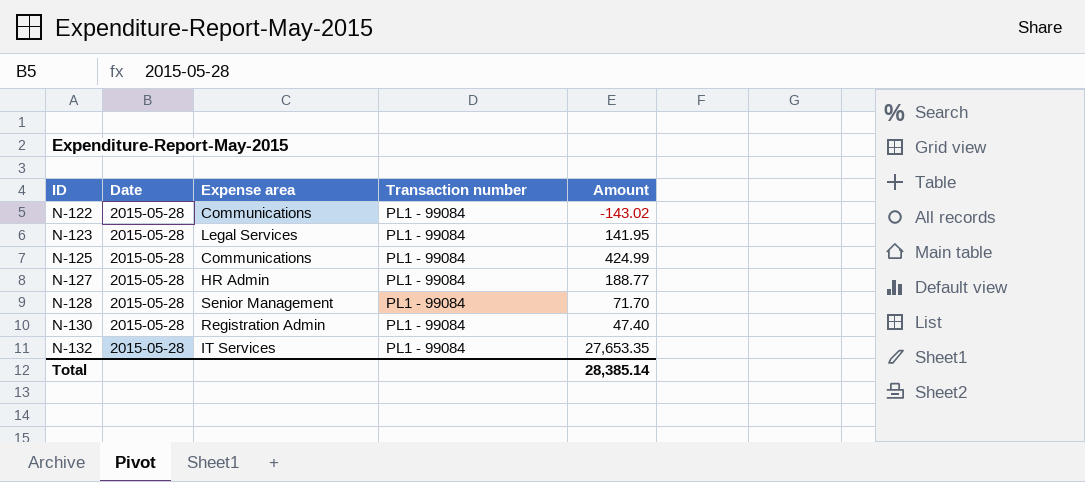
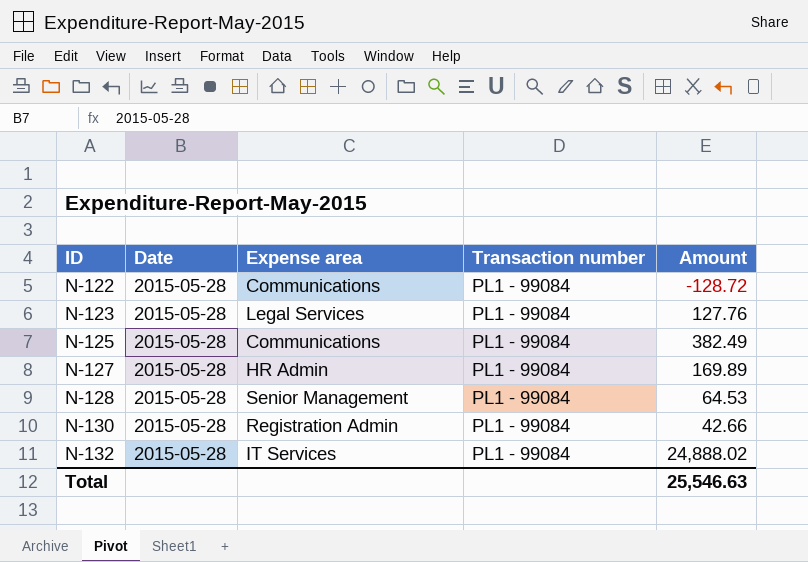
N-122 | Amount: -143.02 -> -128.72
N-123 | Amount: 141.95 -> 127.76
N-125 | Amount: 424.99 -> 382.49
N-127 | Amount: 188.77 -> 169.89
N-128 | Amount: 71.70 -> 64.53
N-130 | Amount: 47.40 -> 42.66
N-132 | Amount: 27,653.35 -> 24,888.02
Total | Amount: 28,385.14 -> 25,546.63

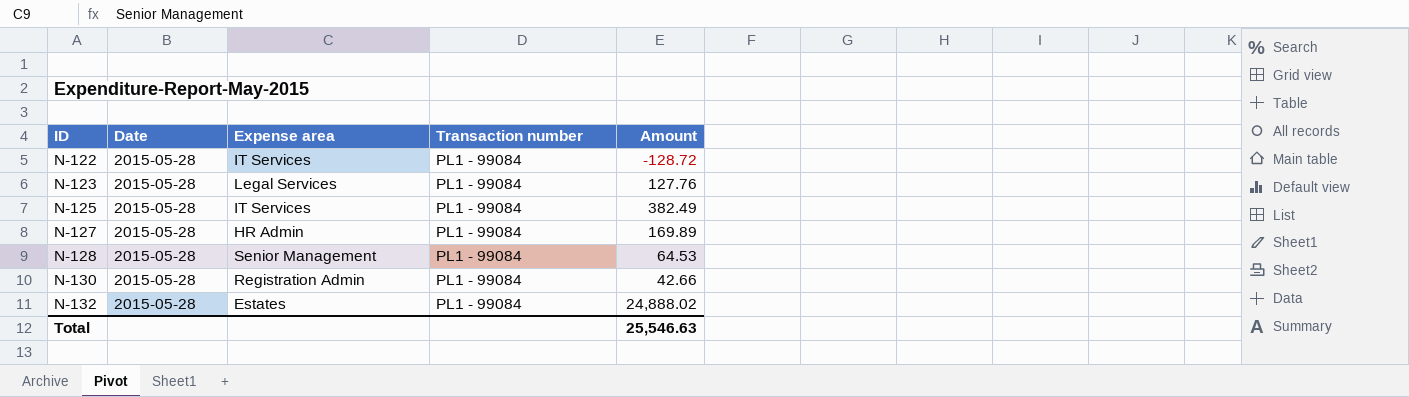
N-122 | Expense area: Communications -> IT Services
N-125 | Expense area: Communications -> IT Services
N-132 | Expense area: IT Services -> Estates

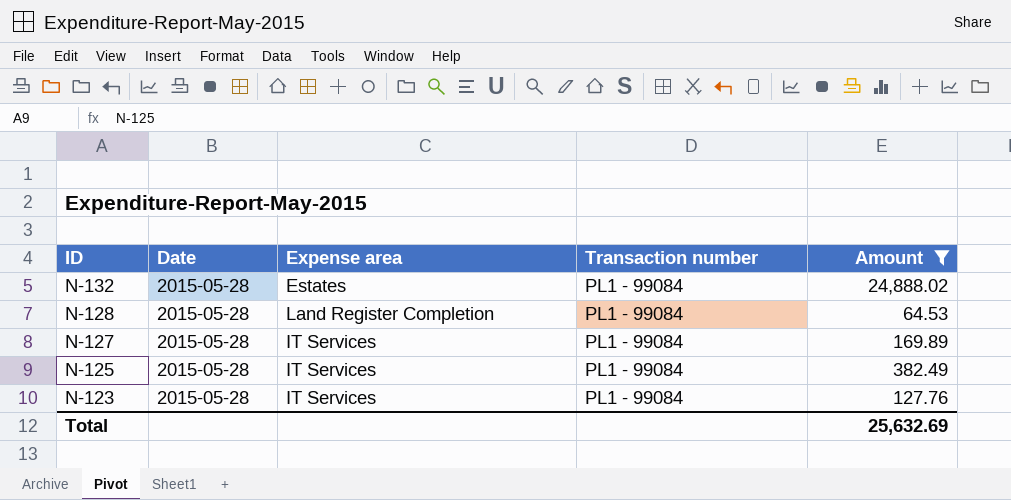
filter: none -> Amount >= 64.53
row order: ID ascending -> ID descending
N-128 | Expense area: Senior Management -> Land Register Completion
N-127 | Expense area: HR Admin -> IT Services
N-123 | Expense area: Legal Services -> IT Services
Total | Amount: 25,546.63 -> 25,632.69

